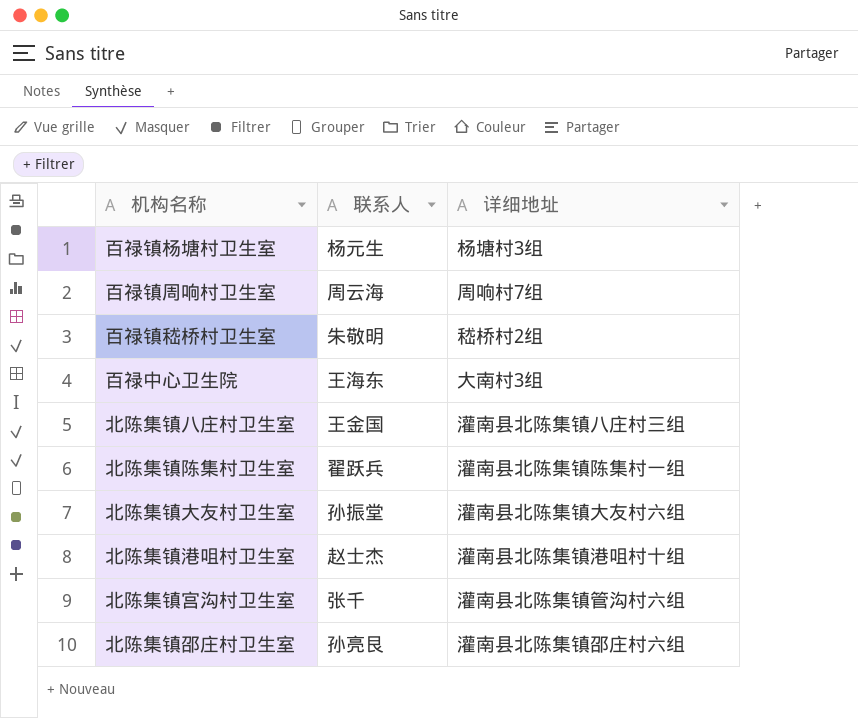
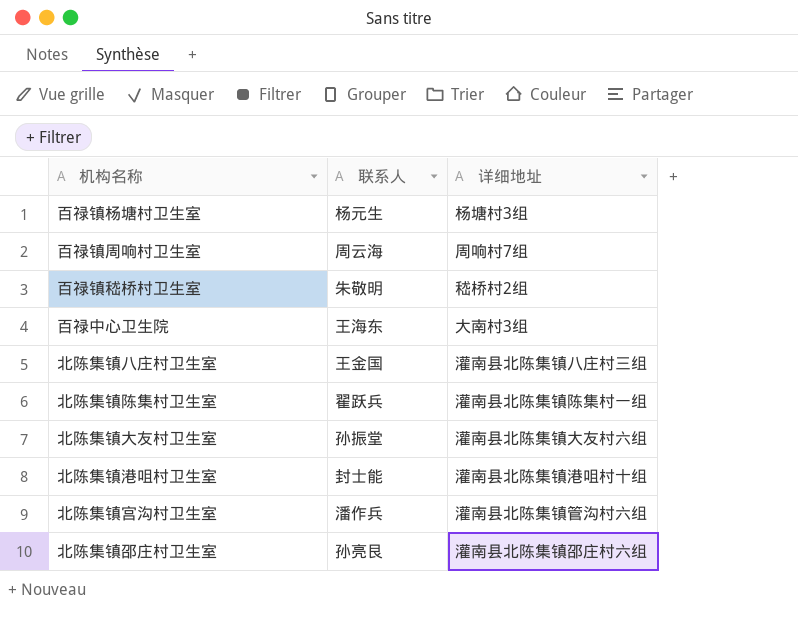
北陈集镇港咀村卫生室 | 联系人: 赵士杰 -> 封士能
北陈集镇宫沟村卫生室 | 联系人: 张千 -> 潘作兵

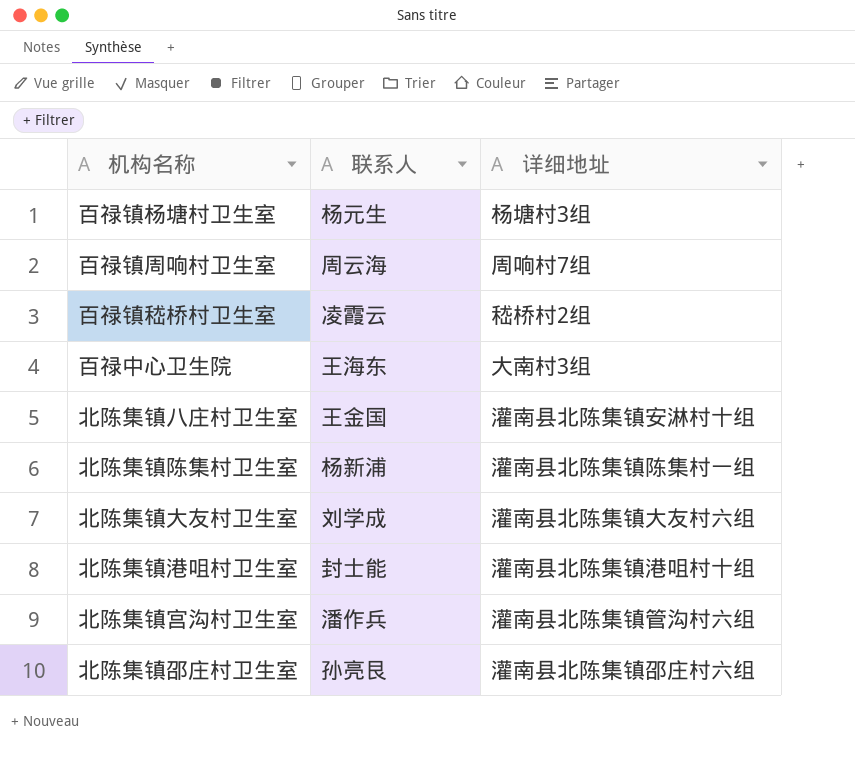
百禄镇嵇桥村卫生室 | 联系人: 朱敬明 -> 凌霞云
北陈集镇八庄村卫生室 | 详细地址: 灌南县北陈集镇八庄村三组 -> 灌南县北陈集镇安淋村十组
北陈集镇陈集村卫生室 | 联系人: 翟跃兵 -> 杨新浦
北陈集镇大友村卫生室 | 联系人: 孙振堂 -> 刘学成

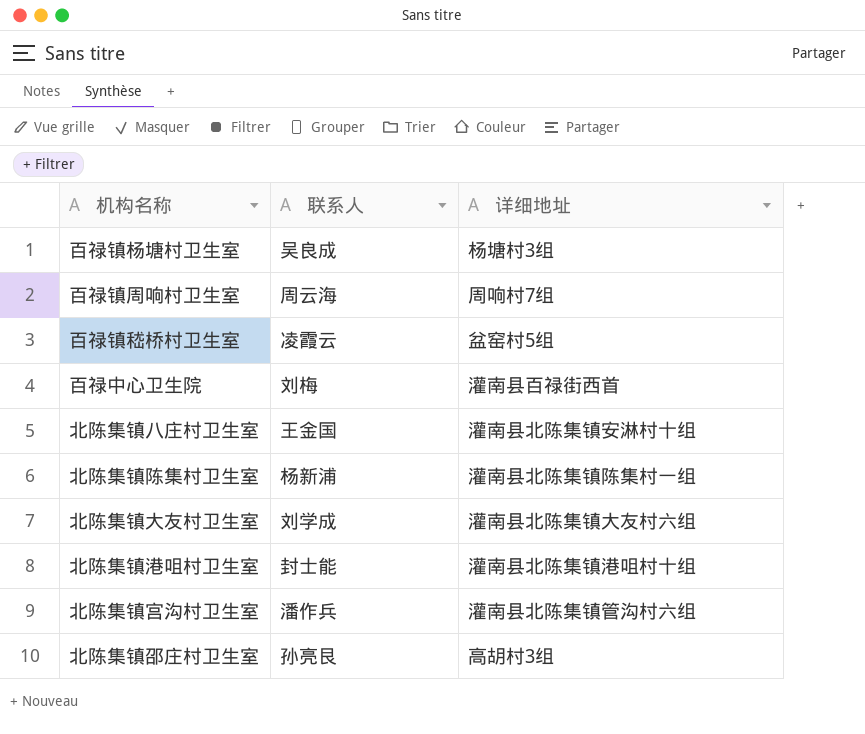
百禄镇杨塘村卫生室 | 联系人: 杨元生 -> 吴良成
百禄镇嵇桥村卫生室 | 详细地址: 嵇桥村2组 -> 盆窑村5组
百禄中心卫生院 | 联系人: 王海东 -> 刘梅
百禄中心卫生院 | 详细地址: 大南村3组 -> 灌南县百禄街西首
北陈集镇邵庄村卫生室 | 详细地址: 灌南县北陈集镇邵庄村六组 -> 高胡村3组

